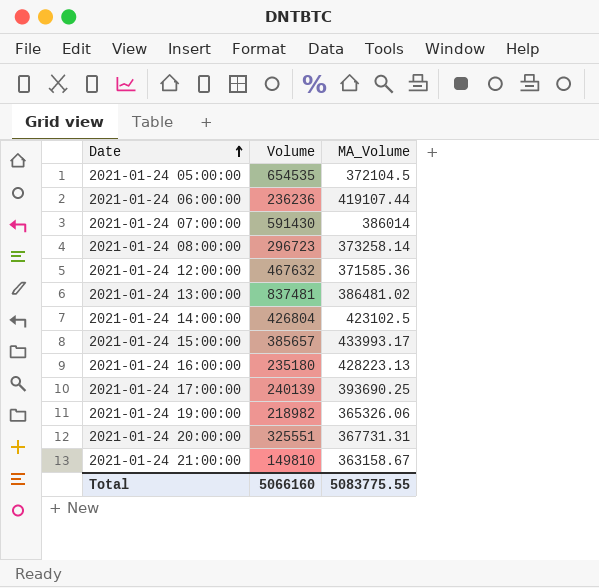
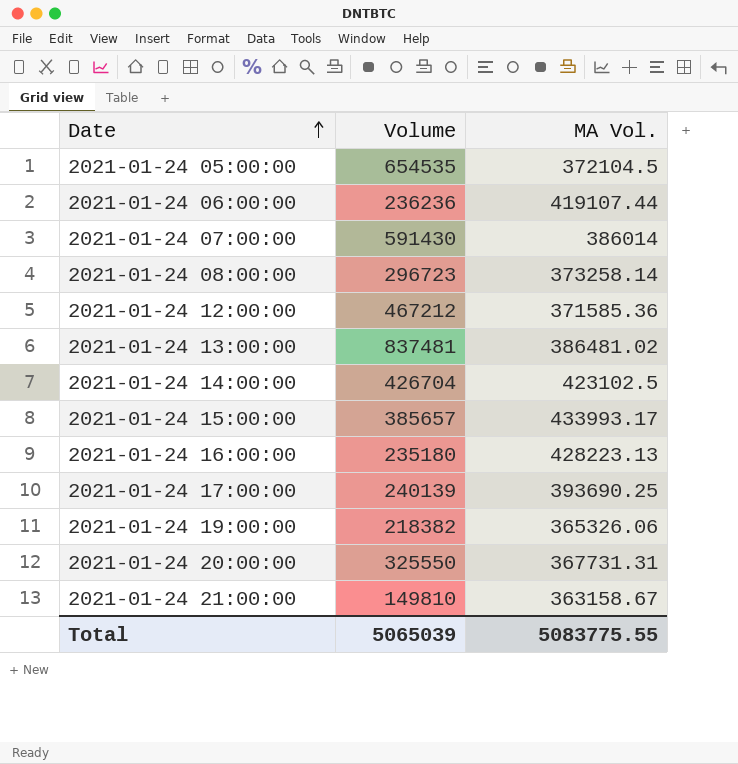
column name: MA_Volume -> MA Vol.
2021-01-24 12:00:00 | Volume: 467632 -> 467212
2021-01-24 14:00:00 | Volume: 426804 -> 426704
2021-01-24 19:00:00 | Volume: 218982 -> 218382
2021-01-24 20:00:00 | Volume: 325551 -> 325550
Total | Volume: 5066160 -> 5065039

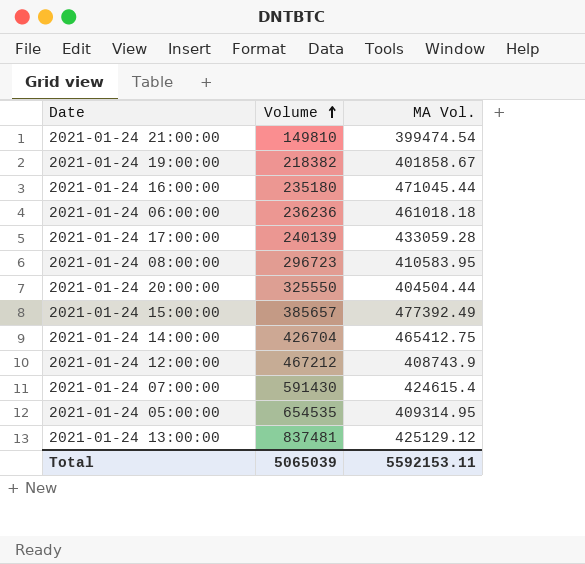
row order: Date ascending -> Volume ascending
2021-01-24 21:00:00 | MA Vol.: 363158.67 -> 399474.54
2021-01-24 19:00:00 | MA Vol.: 365326.06 -> 401858.67
2021-01-24 16:00:00 | MA Vol.: 428223.13 -> 471045.44
2021-01-24 06:00:00 | MA Vol.: 419107.44 -> 461018.18
2021-01-24 17:00:00 | MA Vol.: 393690.25 -> 433059.28
2021-01-24 08:00:00 | MA Vol.: 373258.14 -> 410583.95
2021-01-24 20:00:00 | MA Vol.: 367731.31 -> 404504.44
2021-01-24 15:00:00 | MA Vol.: 433993.17 -> 477392.49
2021-01-24 14:00:00 | MA Vol.: 423102.5 -> 465412.75
2021-01-24 12:00:00 | MA Vol.: 371585.36 -> 408743.9
2021-01-24 07:00:00 | MA Vol.: 386014 -> 424615.4
2021-01-24 05:00:00 | MA Vol.: 372104.5 -> 409314.95
2021-01-24 13:00:00 | MA Vol.: 386481.02 -> 425129.12
Total | MA Vol.: 5083775.55 -> 5592153.11

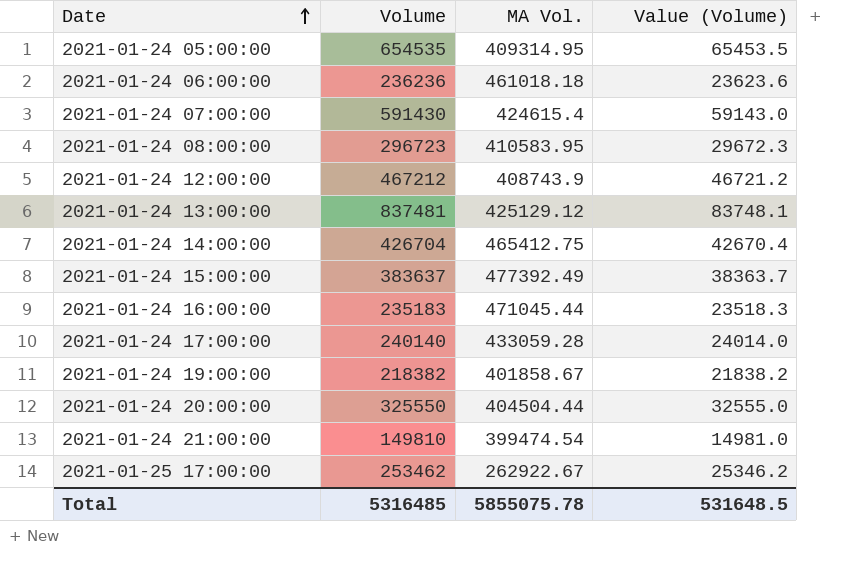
row order: Volume ascending -> Date ascending
column Value (Volume) | formula: none -> [Volume] * 0.1
2021-01-24 15:00:00 | Volume: 385657 -> 383637
2021-01-24 16:00:00 | Volume: 235180 -> 235183
2021-01-24 17:00:00 | Volume: 240139 -> 240140
row 2021-01-25 17:00:00: none -> 253462 | 262922.67 | 25346.2
Total | Volume: 5065039 -> 5316485
Total | MA Vol.: 5592153.11 -> 5855075.78

